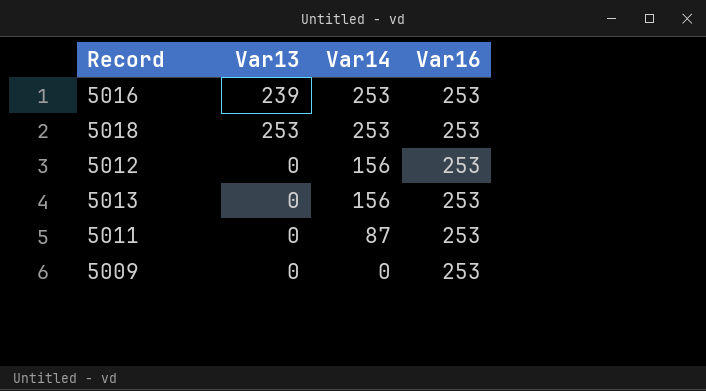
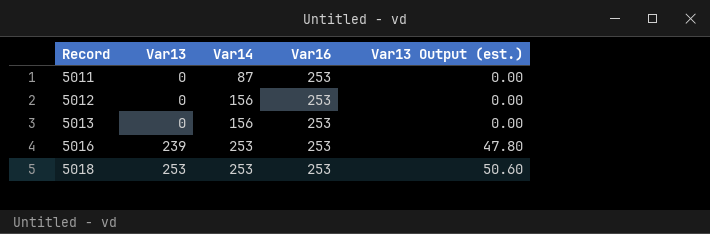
row order: Var14 descending -> Record ascending
column Var13 Output (est.) | formula: none -> [Var13] * 0.2
row 5009: 0 | 0 | 253 -> none

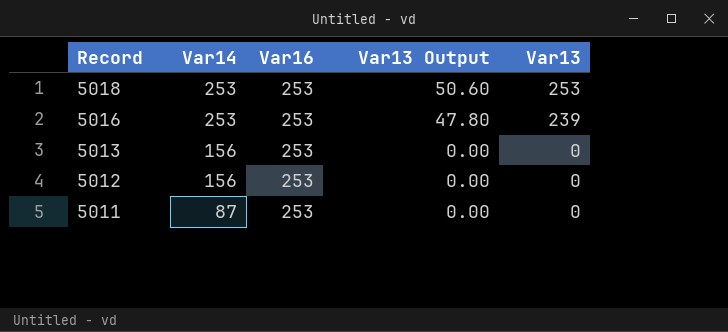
row order: Record ascending -> Record descending
column name: Var13 Output (est.) -> Var13 Output
column Var13 | position: 2 -> 5

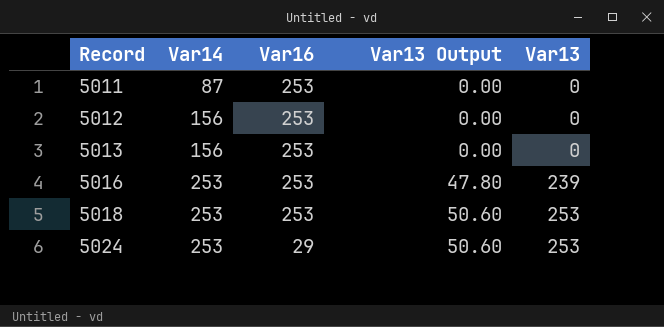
row order: Record descending -> Record ascending
row 5024: none -> 253 | 29 | 50.60 | 253

